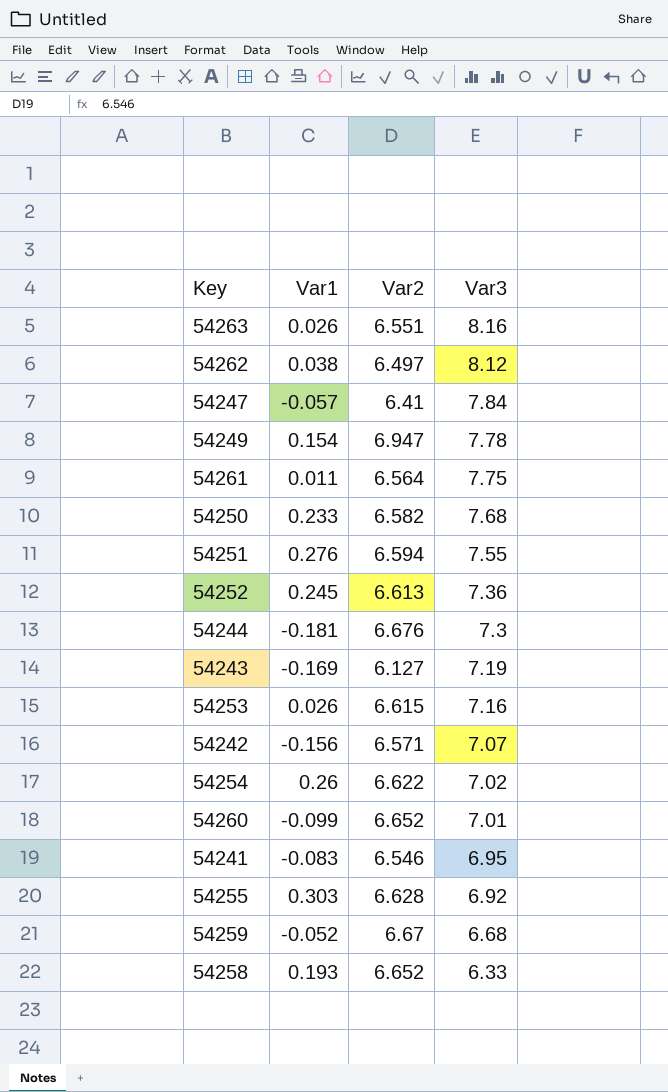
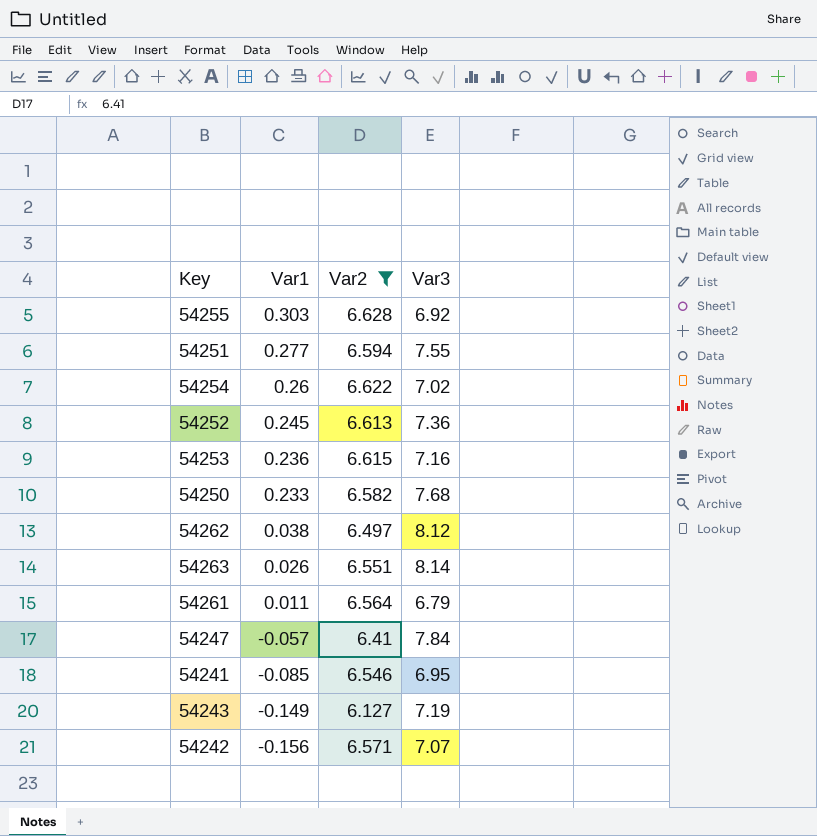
filter: none -> Var2 <= 6.628
row order: Var3 descending -> Var1 descending
54251 | Var1: 0.276 -> 0.277
54253 | Var1: 0.026 -> 0.236
54263 | Var3: 8.16 -> 8.14
54261 | Var3: 7.75 -> 6.79
54241 | Var1: -0.083 -> -0.085
54243 | Var1: -0.169 -> -0.149

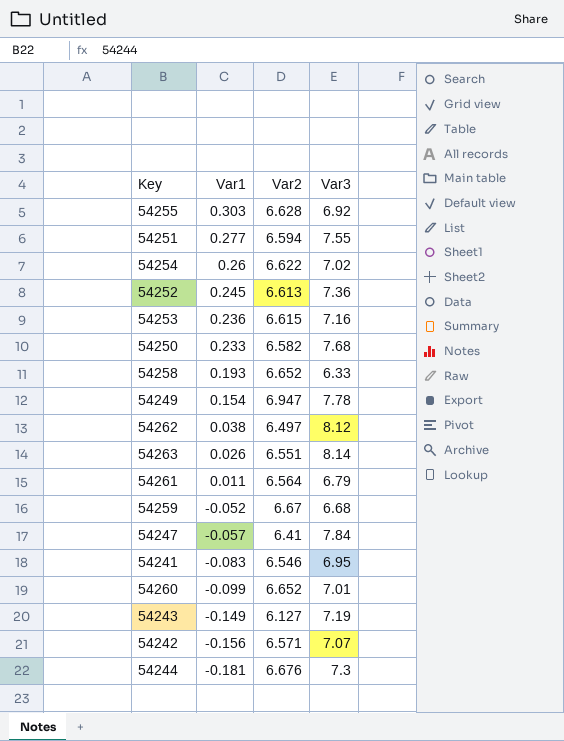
filter: Var2 <= 6.628 -> none
54241 | Var1: -0.085 -> -0.083

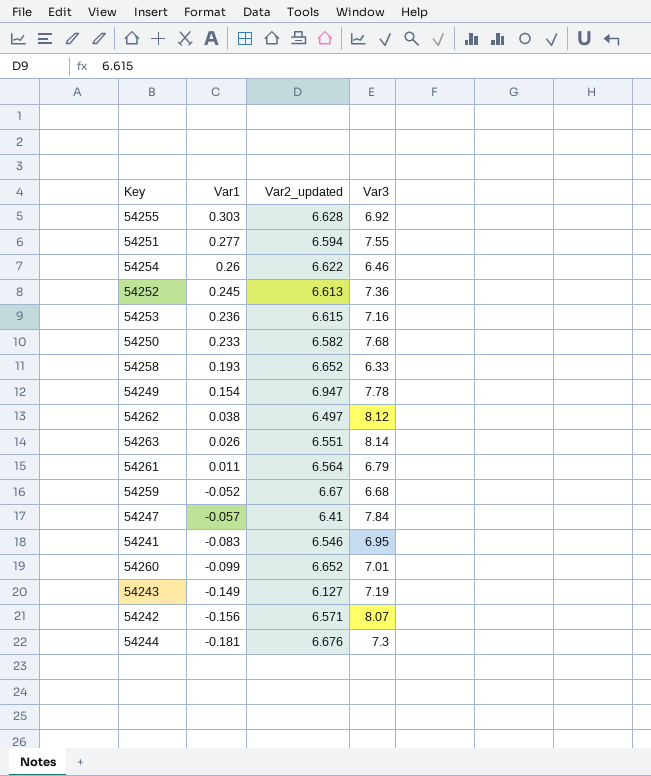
column name: Var2 -> Var2_updated
54254 | Var3: 7.02 -> 6.46
54242 | Var3: 7.07 -> 8.07

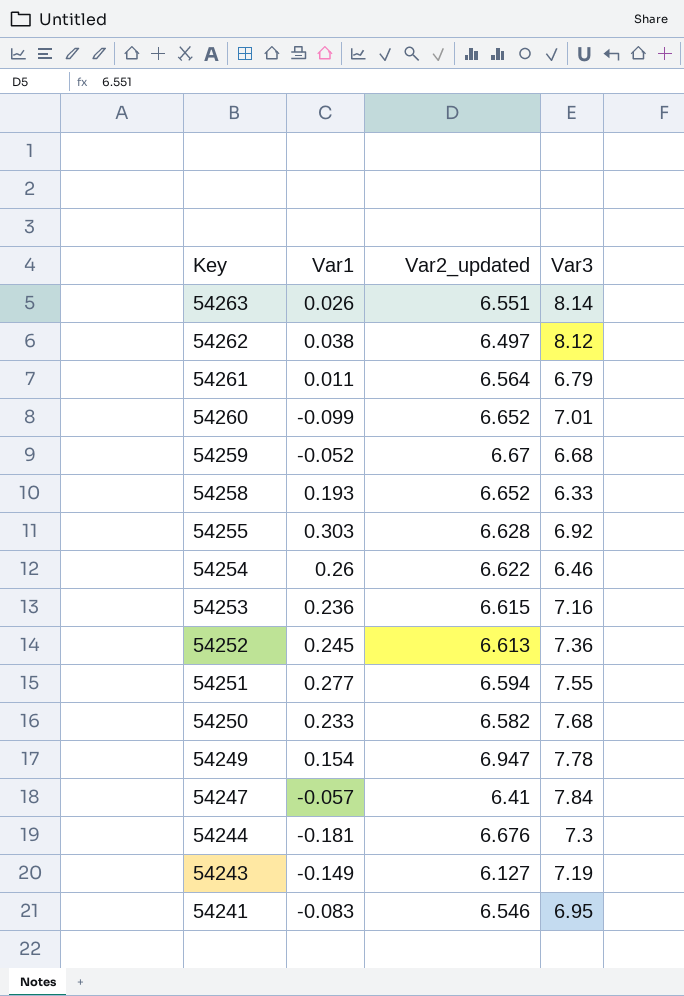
row order: Var1 descending -> Key descending
row 54242: -0.156 | 6.571 | 8.07 -> none

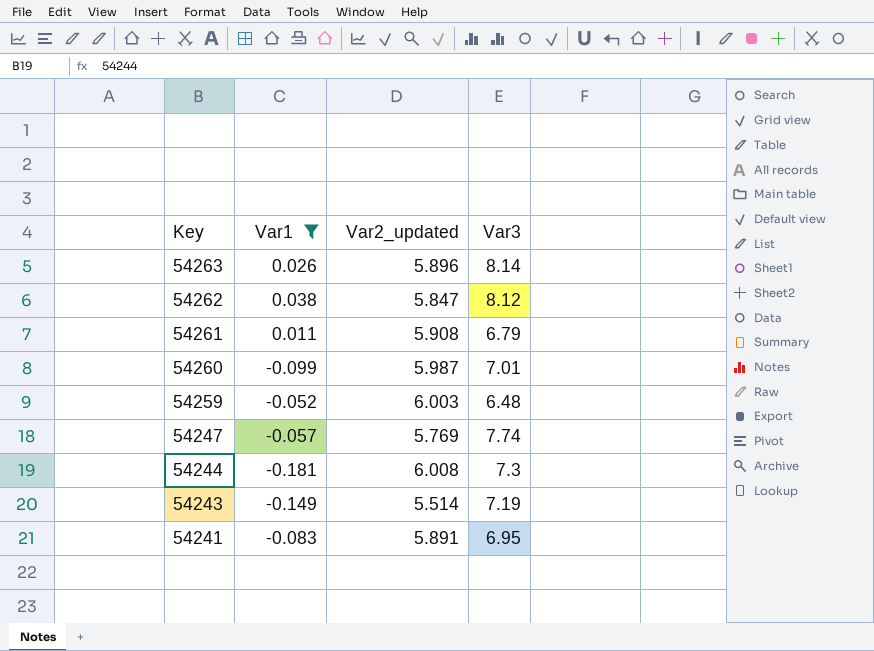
filter: none -> Var1 <= 0.038
54263 | Var2_updated: 6.551 -> 5.896
54262 | Var2_updated: 6.497 -> 5.847
54261 | Var2_updated: 6.564 -> 5.908
54260 | Var2_updated: 6.652 -> 5.987
54259 | Var2_updated: 6.67 -> 6.003
54259 | Var3: 6.68 -> 6.48
54247 | Var2_updated: 6.41 -> 5.769
54247 | Var3: 7.84 -> 7.74
54244 | Var2_updated: 6.676 -> 6.008
54243 | Var2_updated: 6.127 -> 5.514
54241 | Var2_updated: 6.546 -> 5.891

